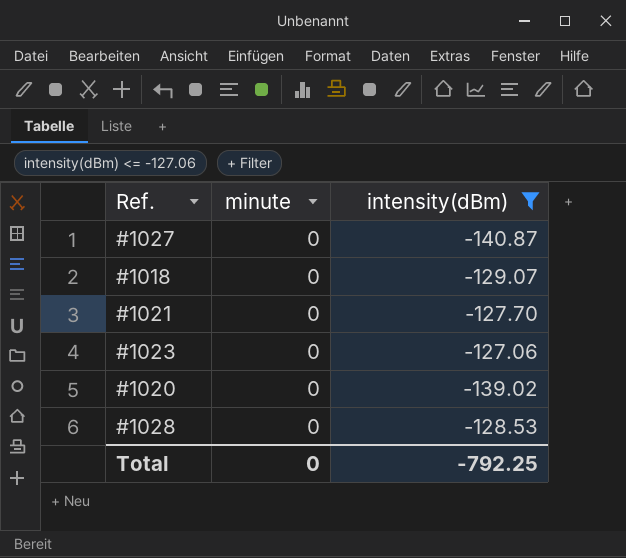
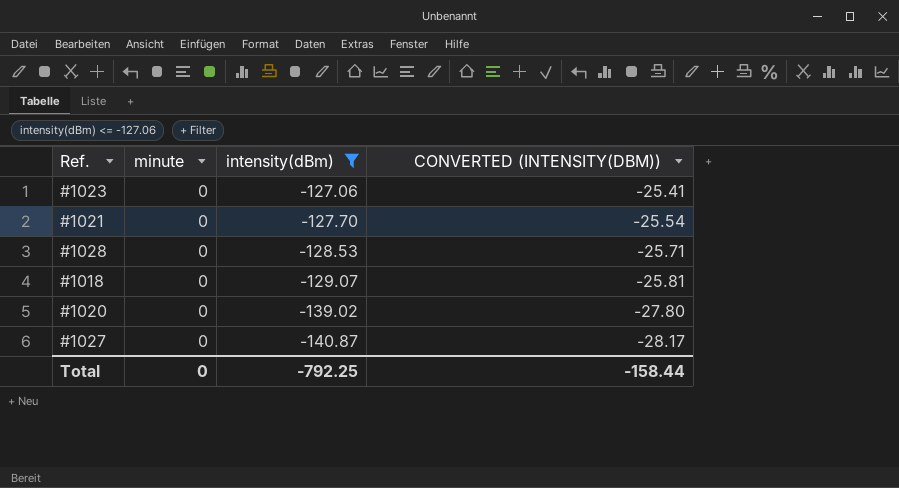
row order: none -> intensity(dBm) descending
column CONVERTED (INTENSITY(DBM)) | formula: none -> [intensity(dBm)] * 0.2

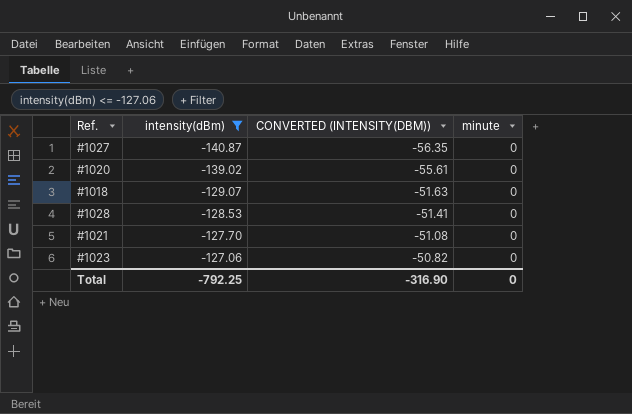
row order: intensity(dBm) descending -> intensity(dBm) ascending
column CONVERTED (INTENSITY(DBM)) | formula: [intensity(dBm)] * 0.2 -> [intensity(dBm)] * 0.4
column minute | position: 2 -> 4
Total | CONVERTED (INTENSITY(DBM)): -158.44 -> -316.90

